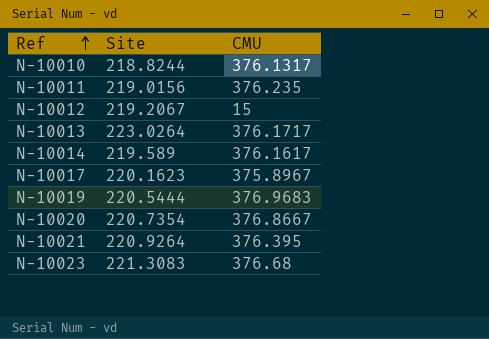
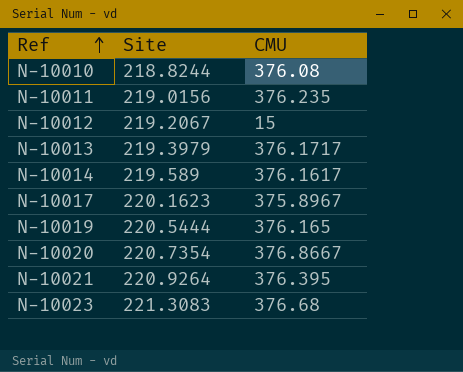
N-10010 | CMU: 376.1317 -> 376.08
N-10013 | Site: 223.0264 -> 219.3979
N-10019 | CMU: 376.9683 -> 376.165

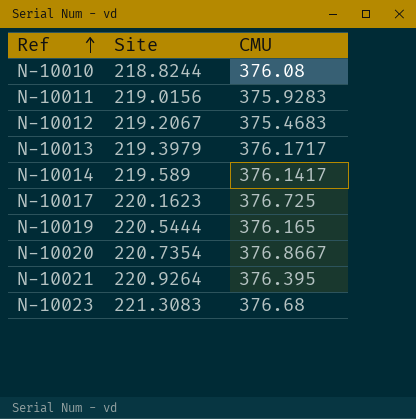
N-10011 | CMU: 376.235 -> 375.9283
N-10012 | CMU: 15 -> 375.4683
N-10014 | CMU: 376.1617 -> 376.1417
N-10017 | CMU: 375.8967 -> 376.725

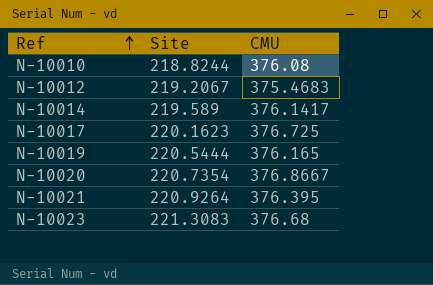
row N-10011: 219.0156 | 375.9283 -> none
row N-10013: 219.3979 | 376.1717 -> none

